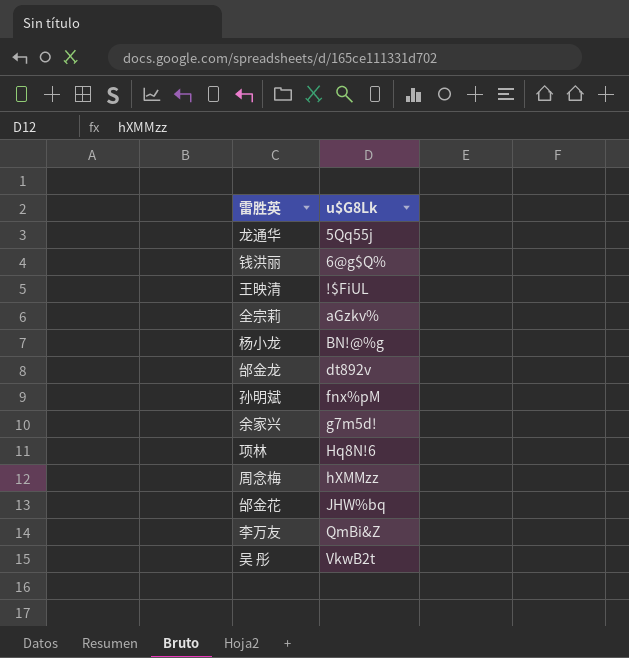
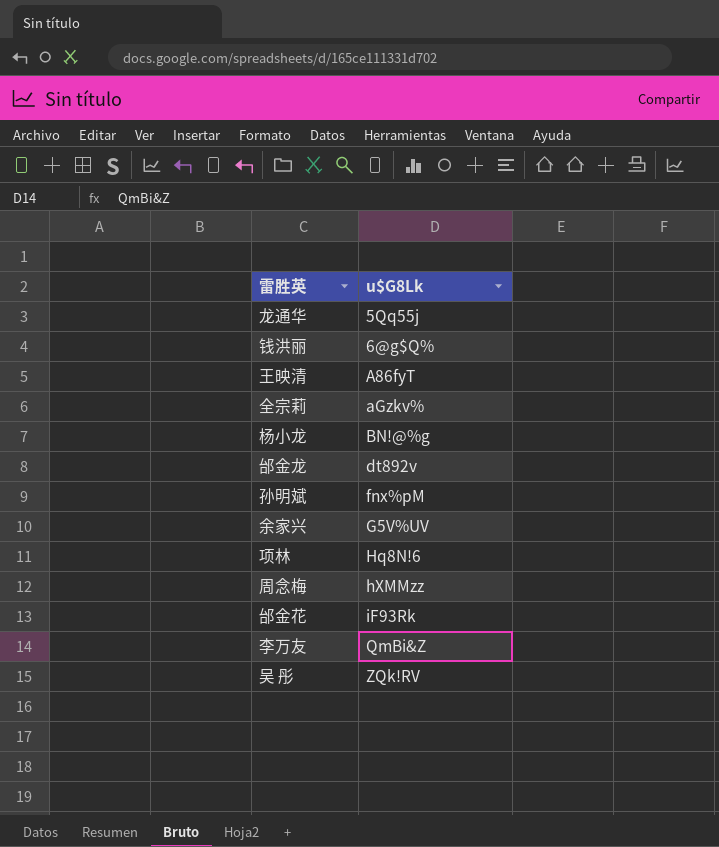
王映清 | u$G8Lk: !$FiUL -> A86fyT
余家兴 | u$G8Lk: g7m5d! -> G5V%UV
邰金花 | u$G8Lk: JHW%bq -> iF93Rk
吴 彤 | u$G8Lk: VkwB2t -> ZQk!RV

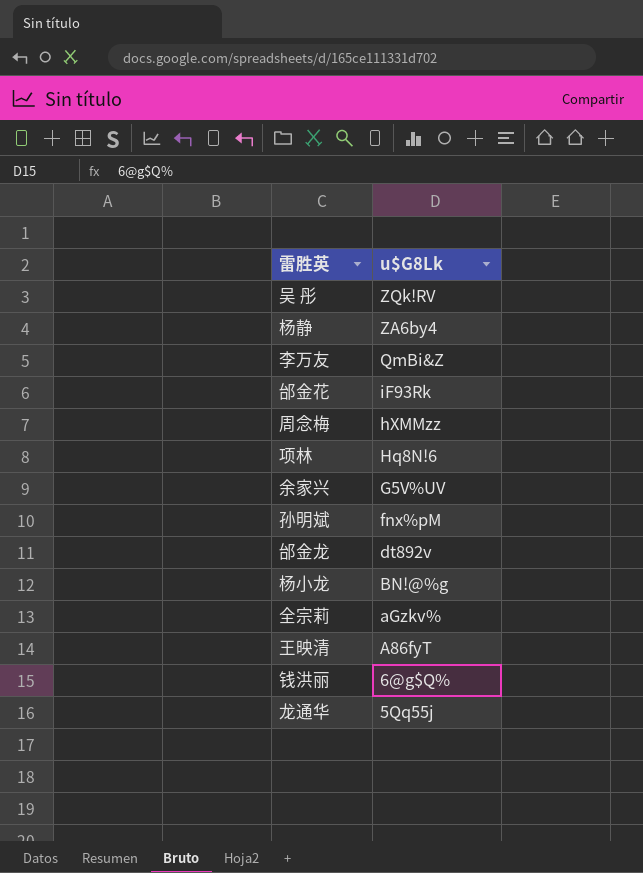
row order: u$G8Lk ascending -> u$G8Lk descending
row 杨静: none -> ZA6by4

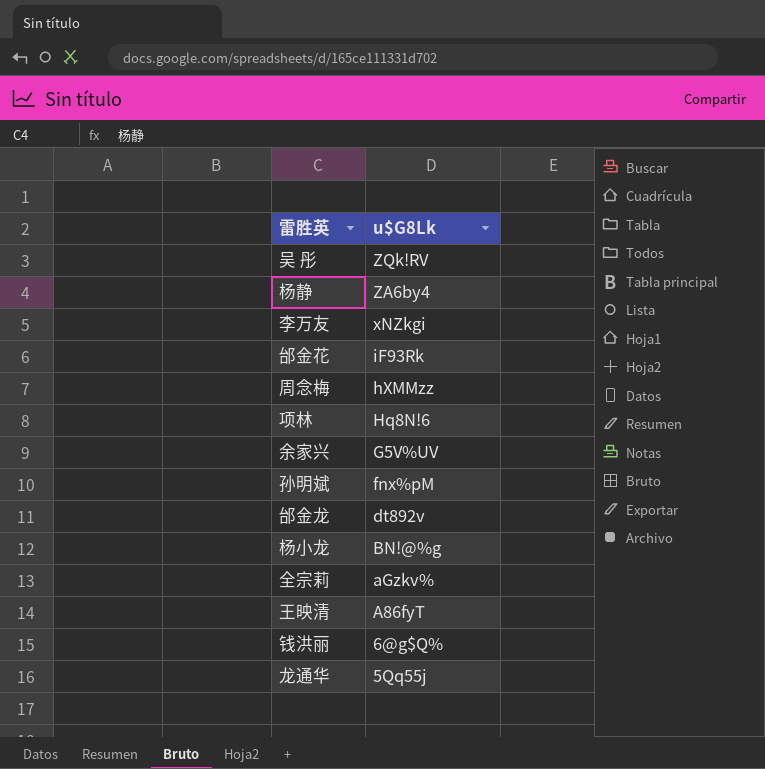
李万友 | u$G8Lk: QmBi&Z -> xNZkgi

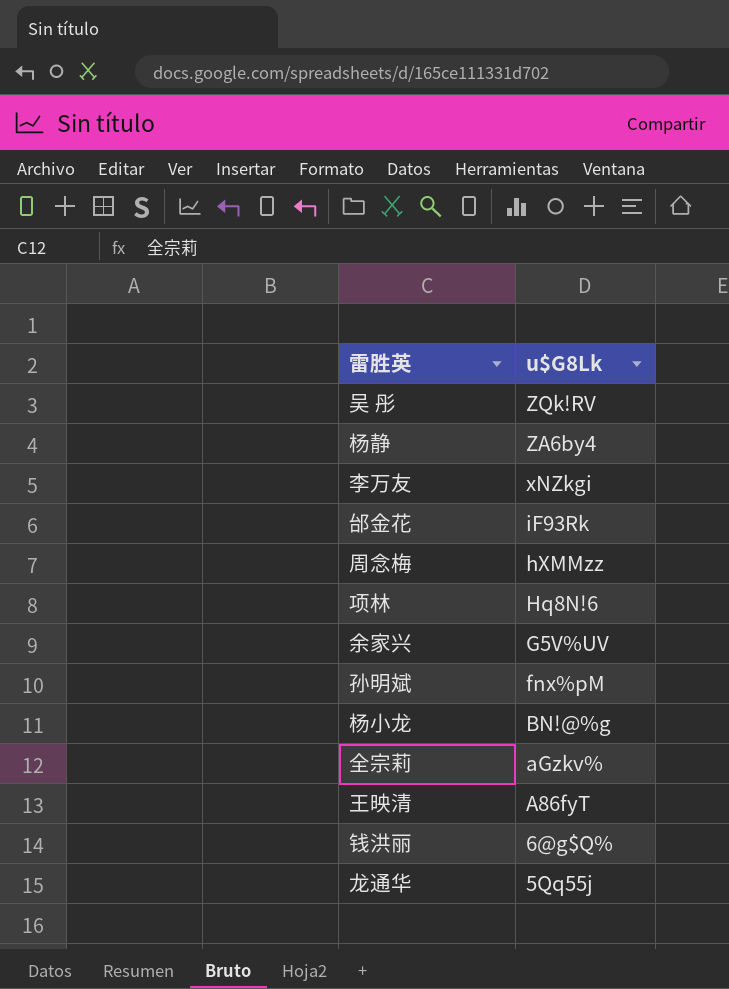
row 邰金龙: dt892v -> none

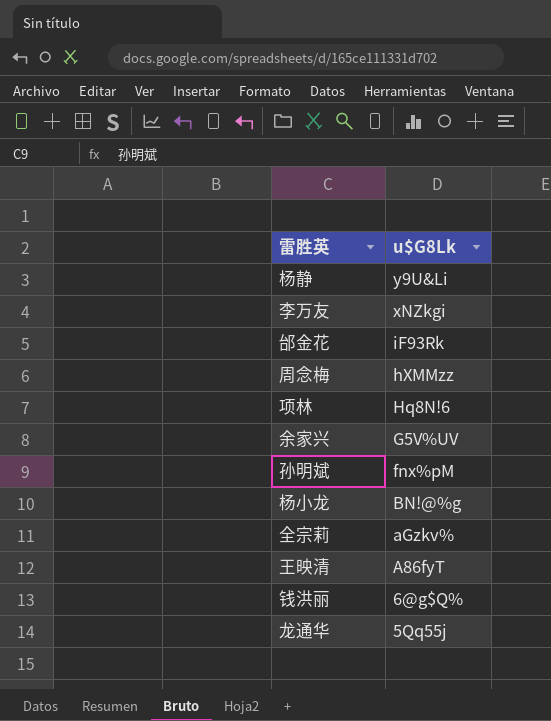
row 吴 彤: ZQk!RV -> none
杨静 | u$G8Lk: ZA6by4 -> y9U&Li

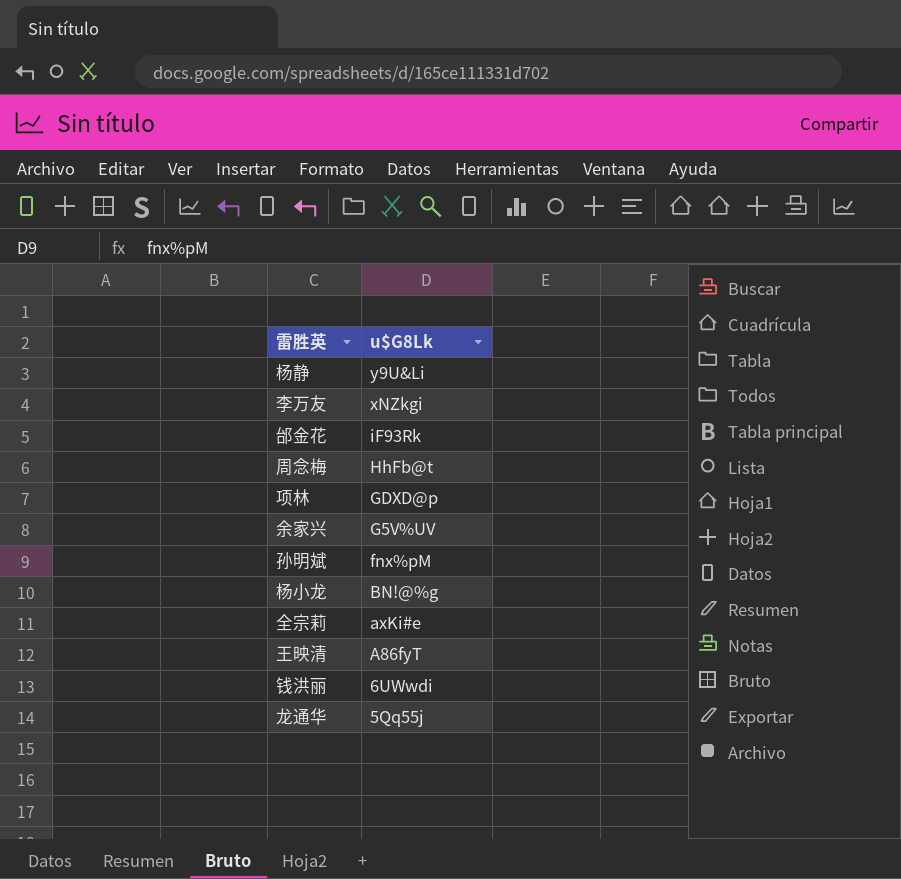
周念梅 | u$G8Lk: hXMMzz -> HhFb@t
项林 | u$G8Lk: Hq8N!6 -> GDXD@p
全宗莉 | u$G8Lk: aGzkv% -> axKi#e
钱洪丽 | u$G8Lk: 6@g$Q% -> 6UWwdi

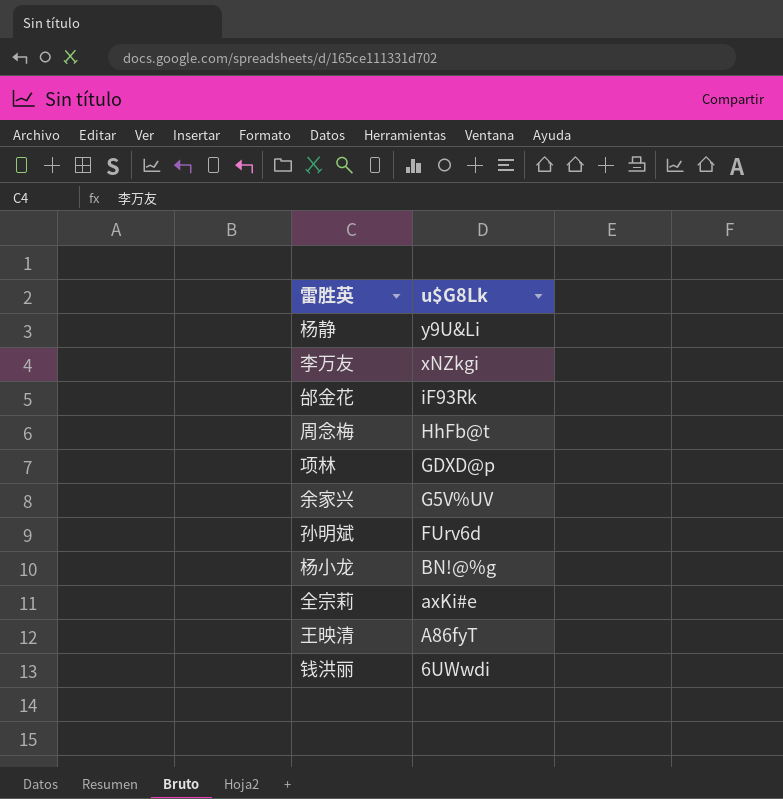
row 龙通华: 5Qq55j -> none
孙明斌 | u$G8Lk: fnx%pM -> FUrv6d

